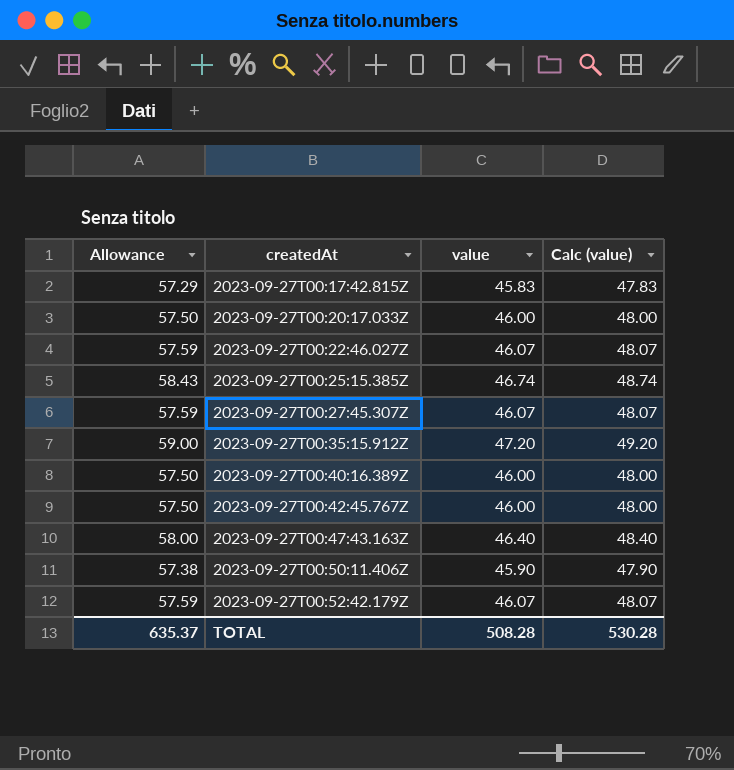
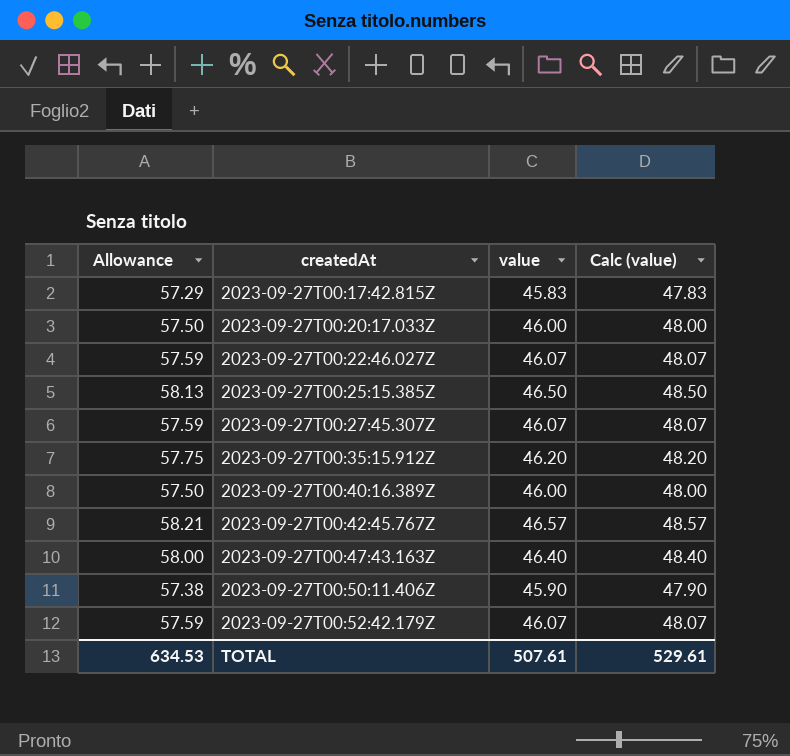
2023-09-27T00:25:15.385Z | Allowance: 58.43 -> 58.13
2023-09-27T00:25:15.385Z | value: 46.74 -> 46.50
2023-09-27T00:25:15.385Z | Calc (value): 48.74 -> 48.50
2023-09-27T00:35:15.912Z | Allowance: 59.00 -> 57.75
2023-09-27T00:35:15.912Z | value: 47.20 -> 46.20
2023-09-27T00:35:15.912Z | Calc (value): 49.20 -> 48.20
2023-09-27T00:42:45.767Z | Allowance: 57.50 -> 58.21
2023-09-27T00:42:45.767Z | value: 46.00 -> 46.57
2023-09-27T00:42:45.767Z | Calc (value): 48.00 -> 48.57
TOTAL | Allowance: 635.37 -> 634.53
TOTAL | value: 508.28 -> 507.61
TOTAL | Calc (value): 530.28 -> 529.61

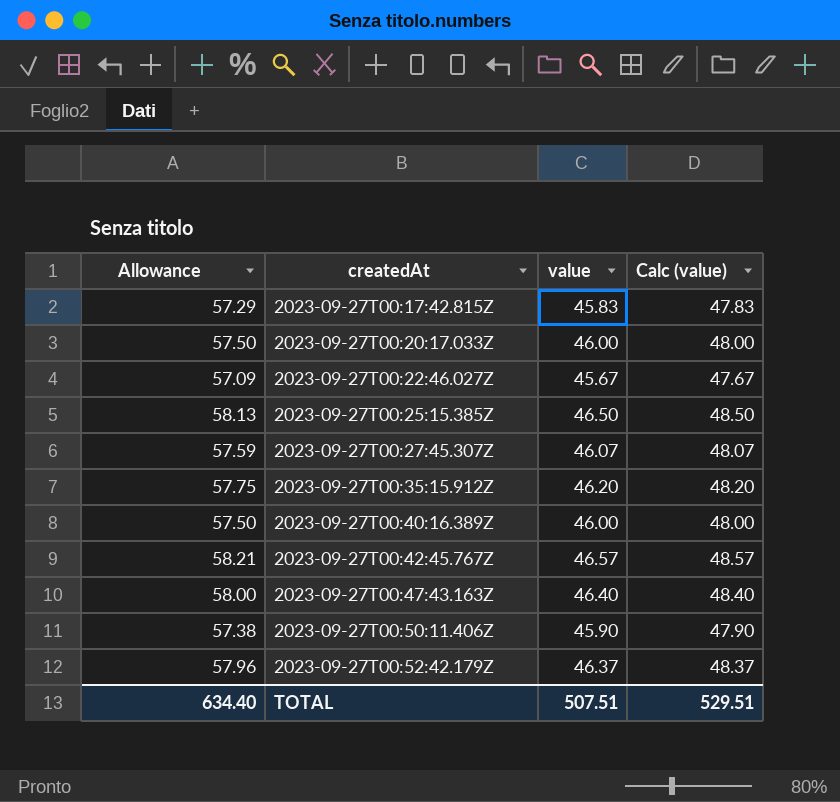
2023-09-27T00:22:46.027Z | Allowance: 57.59 -> 57.09
2023-09-27T00:22:46.027Z | value: 46.07 -> 45.67
2023-09-27T00:22:46.027Z | Calc (value): 48.07 -> 47.67
2023-09-27T00:52:42.179Z | Allowance: 57.59 -> 57.96
2023-09-27T00:52:42.179Z | value: 46.07 -> 46.37
2023-09-27T00:52:42.179Z | Calc (value): 48.07 -> 48.37
TOTAL | Allowance: 634.53 -> 634.40
TOTAL | value: 507.61 -> 507.51
TOTAL | Calc (value): 529.61 -> 529.51

